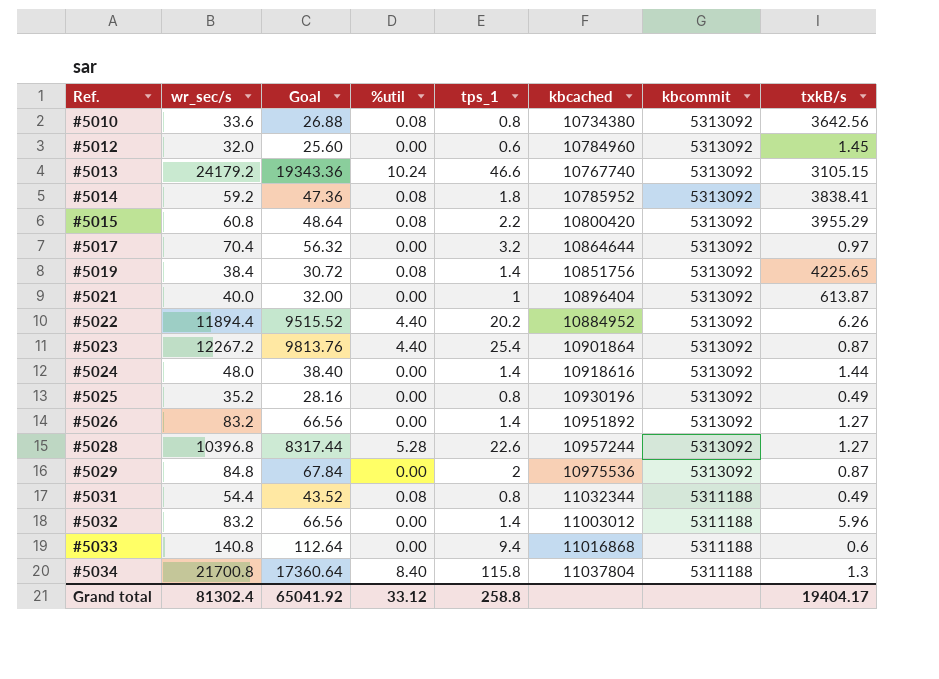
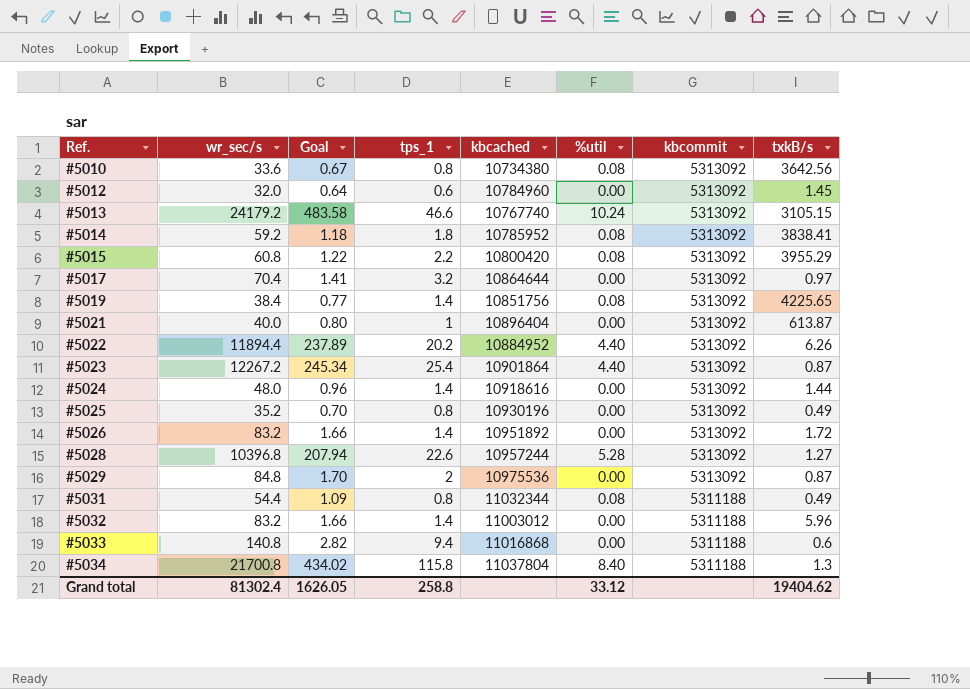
column Goal | formula: [wr_sec/s] * 0.8 -> [wr_sec/s] * 0.02
column %util | position: 4 -> 6
#5026 | txkB/s: 1.27 -> 1.72
Grand total | Goal: 65041.92 -> 1626.05
Grand total | txkB/s: 19404.17 -> 19404.62

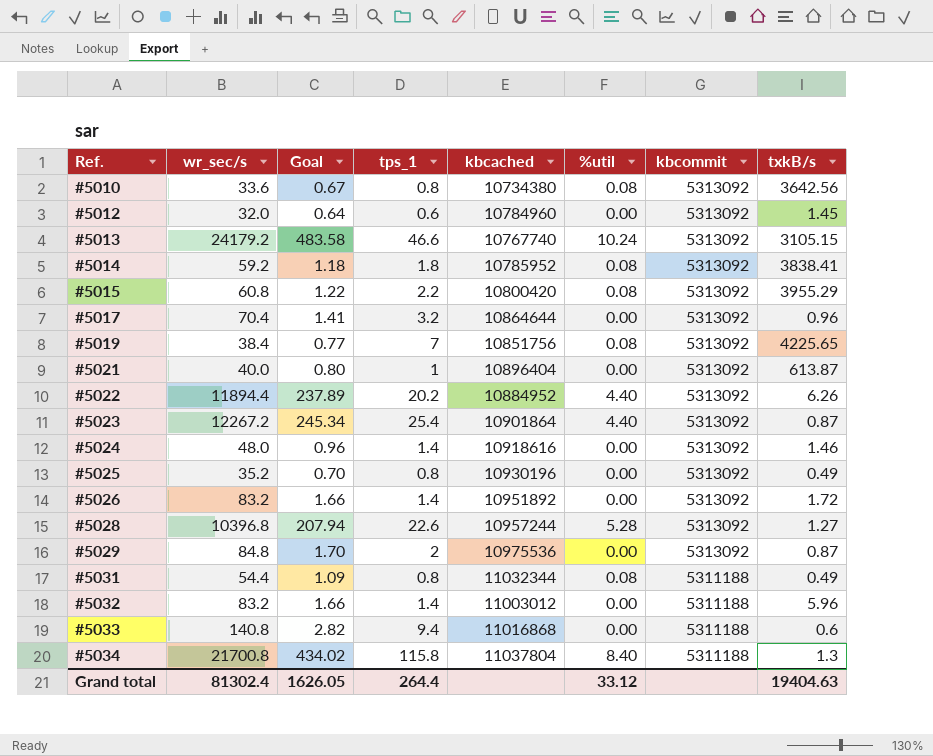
#5017 | txkB/s: 0.97 -> 0.96
#5019 | tps_1: 1.4 -> 7
#5024 | txkB/s: 1.44 -> 1.46
Grand total | tps_1: 258.8 -> 264.4
Grand total | txkB/s: 19404.62 -> 19404.63

